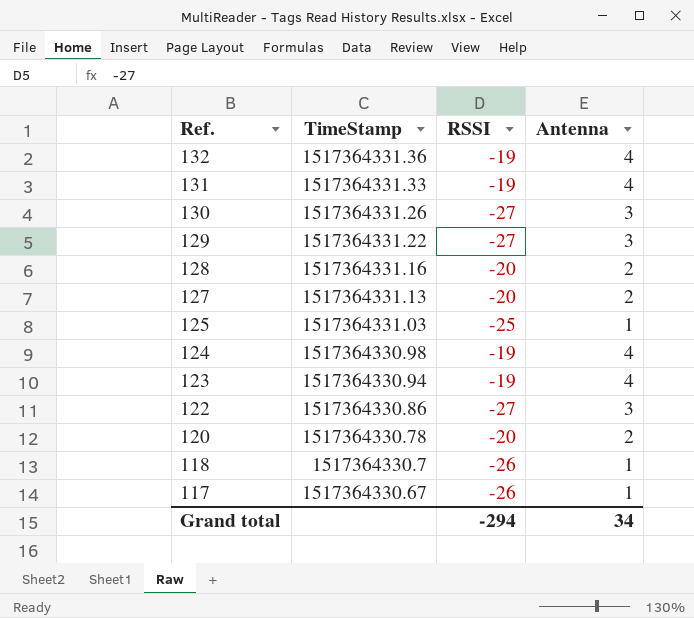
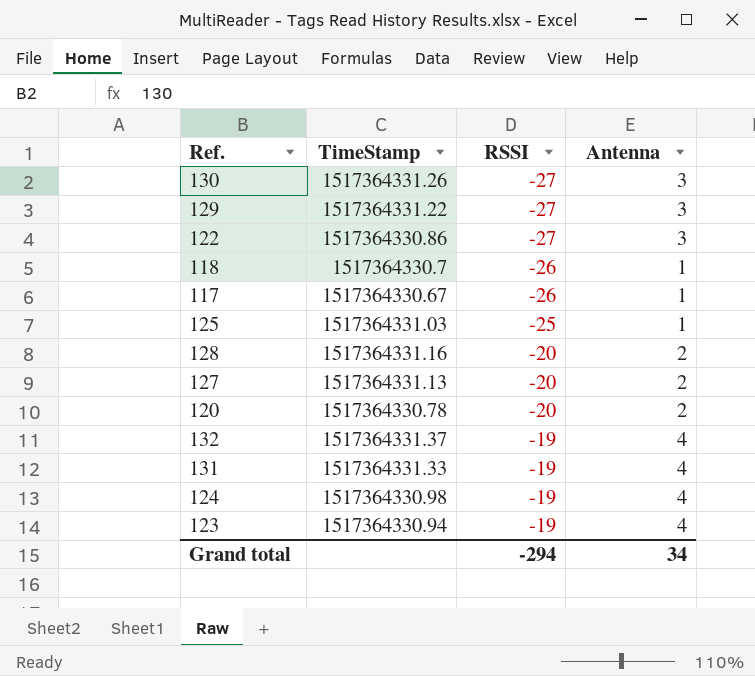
row order: Ref. descending -> RSSI ascending
132 | TimeStamp: 1517364331.36 -> 1517364331.37

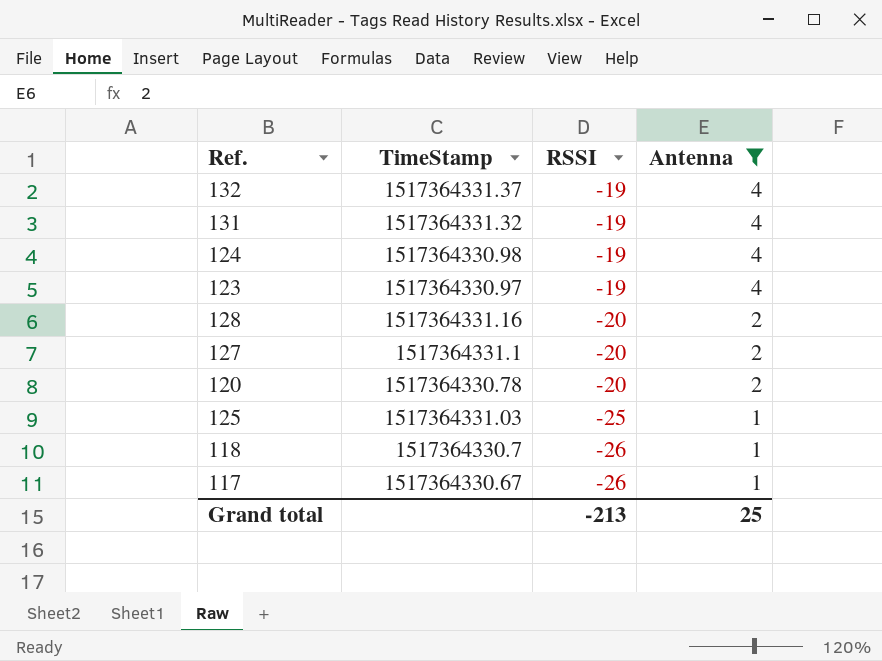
filter: none -> Antenna != 3
row order: RSSI ascending -> RSSI descending
131 | TimeStamp: 1517364331.33 -> 1517364331.32
123 | TimeStamp: 1517364330.94 -> 1517364330.97
127 | TimeStamp: 1517364331.13 -> 1517364331.1
Grand total | RSSI: -294 -> -213
Grand total | Antenna: 34 -> 25

